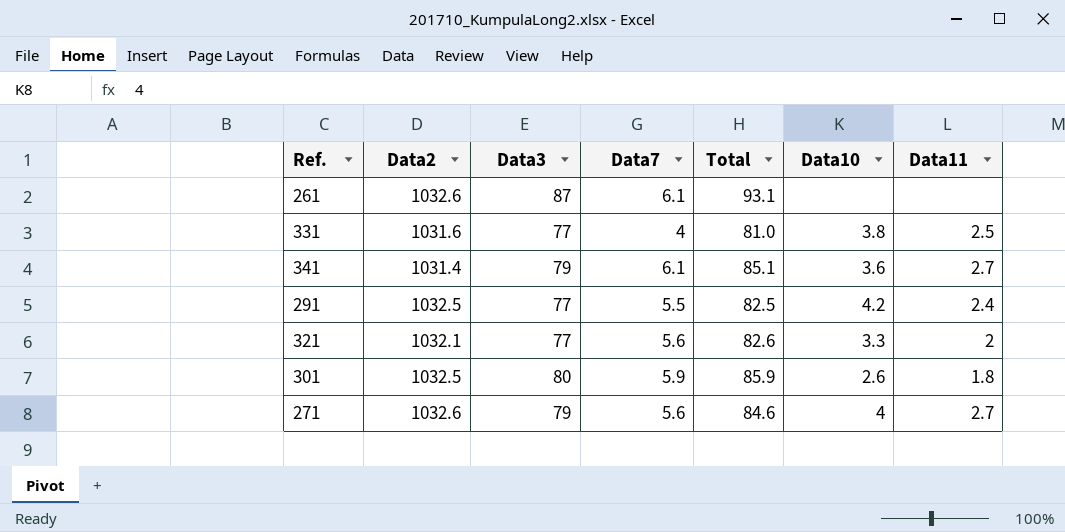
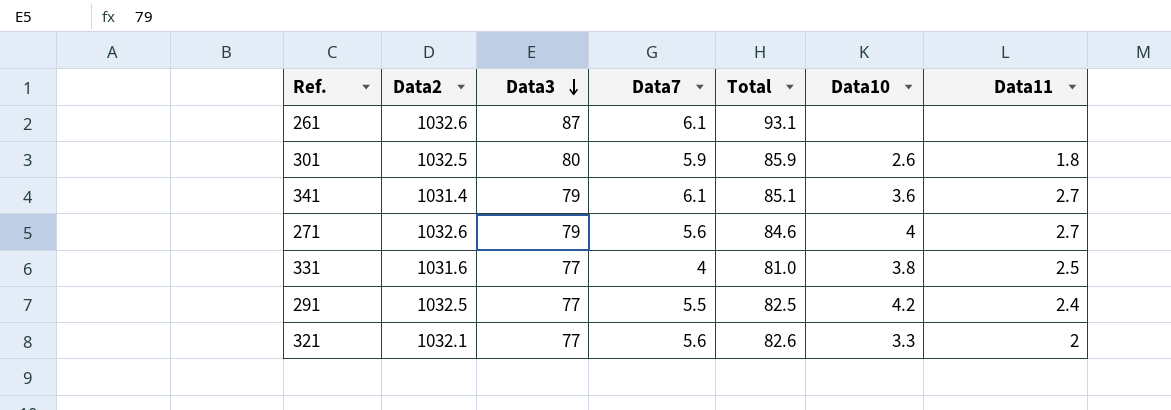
row order: none -> Data3 descending

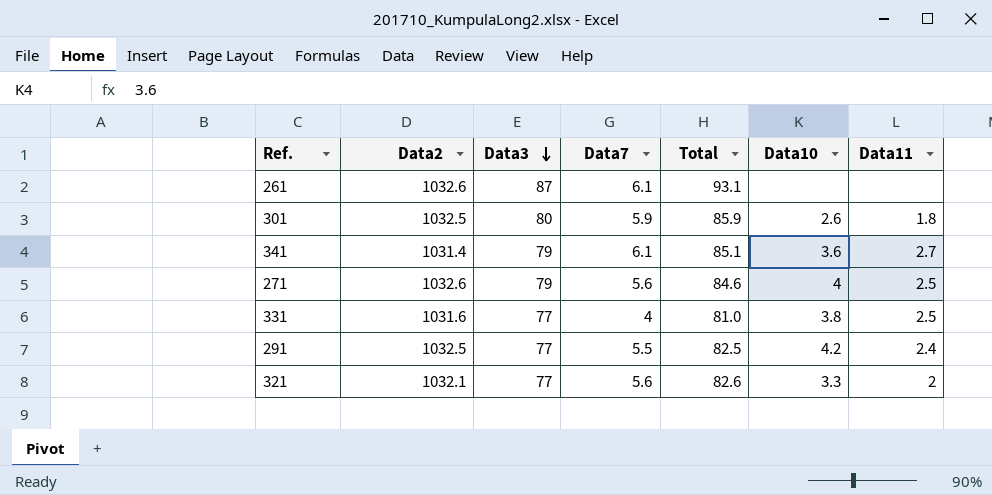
271 | Data11: 2.7 -> 2.5

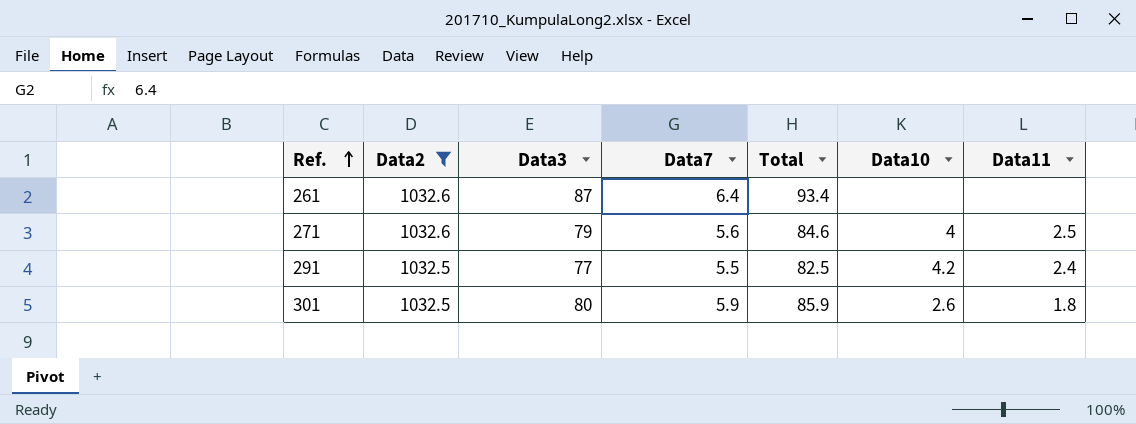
filter: none -> Data2 >= 1032.5
row order: Data3 descending -> Ref. ascending
261 | Data7: 6.1 -> 6.4
261 | Total: 93.1 -> 93.4

